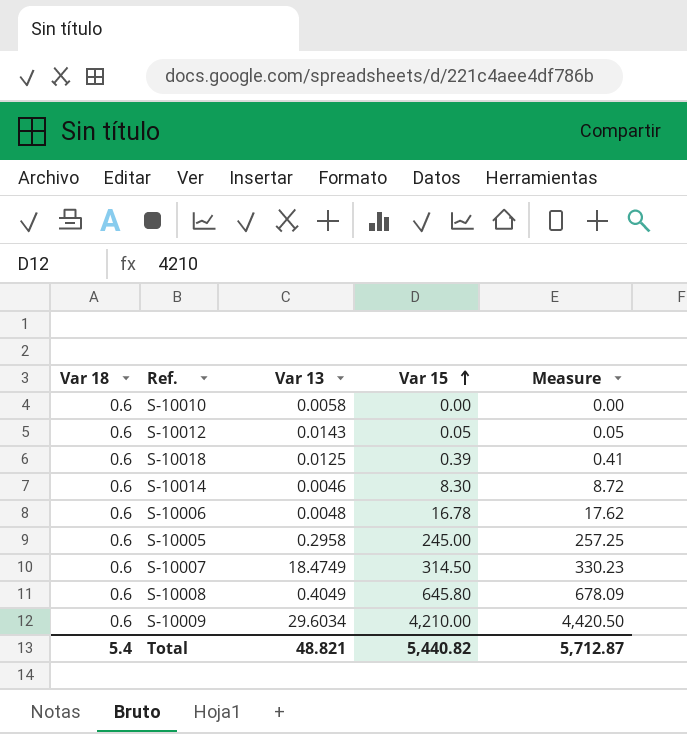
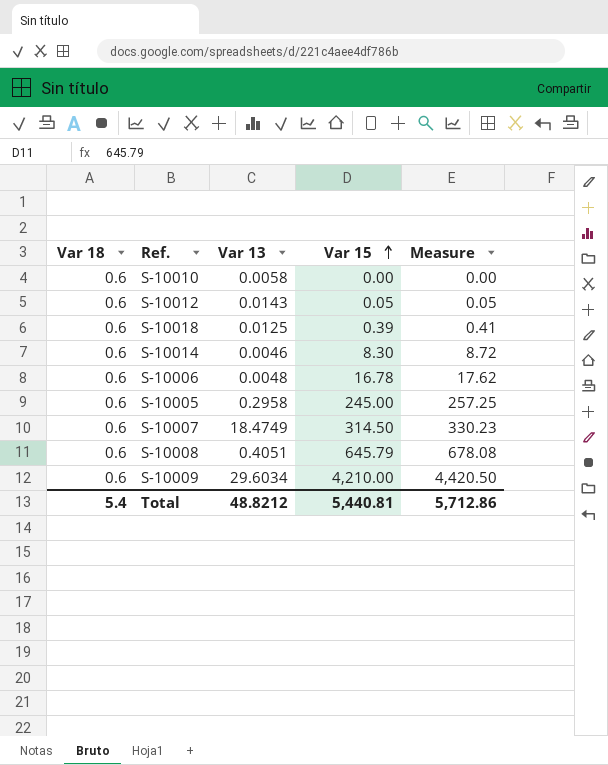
S-10008 | Var 13: 0.4049 -> 0.4051
S-10008 | Var 15: 645.80 -> 645.79
S-10008 | Measure: 678.09 -> 678.08
Total | Var 13: 48.821 -> 48.8212
Total | Var 15: 5,440.82 -> 5,440.81
Total | Measure: 5,712.87 -> 5,712.86

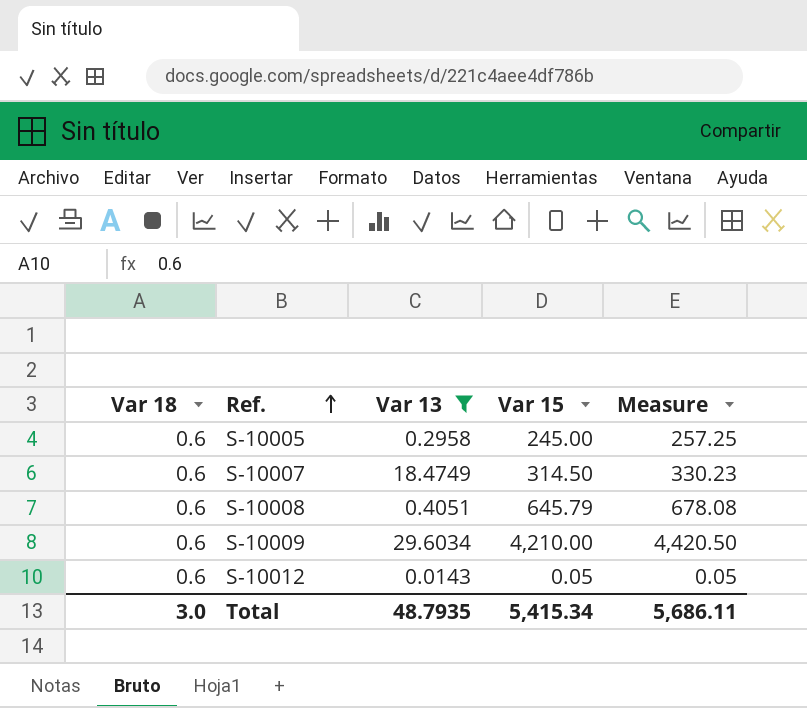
filter: none -> Var 13 >= 0.0143
row order: Var 15 ascending -> Ref. ascending
Total | Var 18: 5.4 -> 3.0
Total | Var 13: 48.8212 -> 48.7935
Total | Var 15: 5,440.81 -> 5,415.34
Total | Measure: 5,712.86 -> 5,686.11

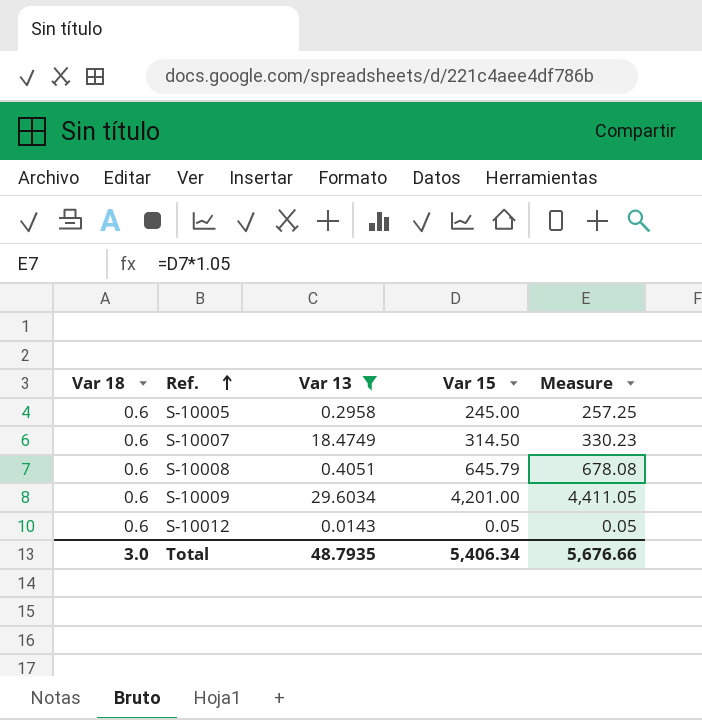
S-10009 | Var 15: 4,210.00 -> 4,201.00
S-10009 | Measure: 4,420.50 -> 4,411.05
Total | Var 15: 5,415.34 -> 5,406.34
Total | Measure: 5,686.11 -> 5,676.66

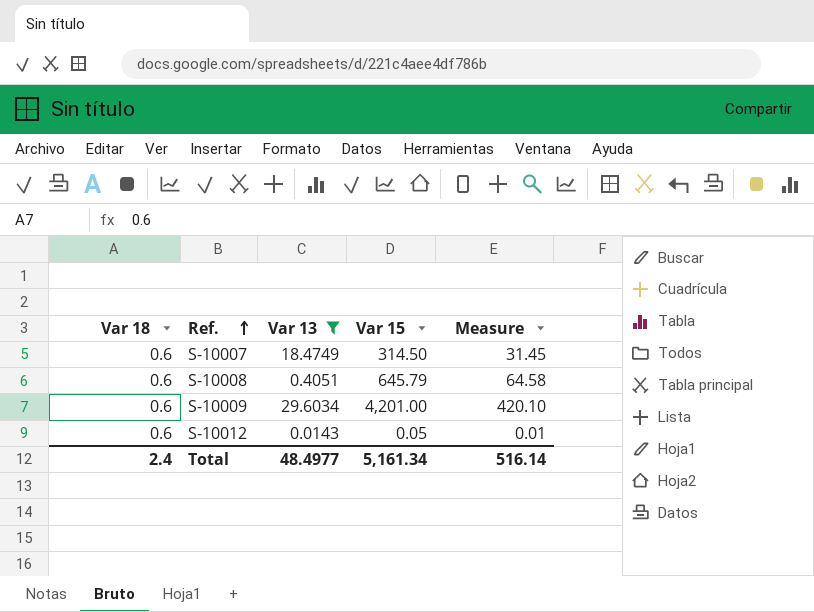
column Measure | formula: [Var 15] * 1.05 -> [Var 15] * 0.1
row S-10005: 0.6 | 0.2958 | 245.00 | 257.25 -> none
Total | Var 18: 3.0 -> 2.4
Total | Var 13: 48.7935 -> 48.4977
Total | Var 15: 5,406.34 -> 5,161.34
Total | Measure: 5,676.66 -> 516.14

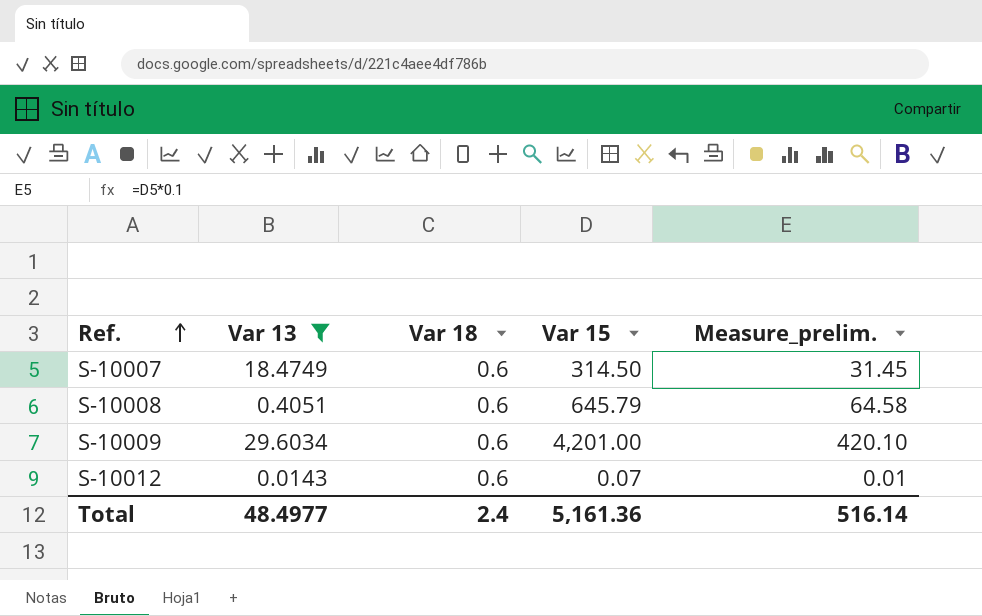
column Var 18 | position: 1 -> 3
column name: Measure -> Measure_prelim.
S-10012 | Var 15: 0.05 -> 0.07
Total | Var 15: 5,161.34 -> 5,161.36

